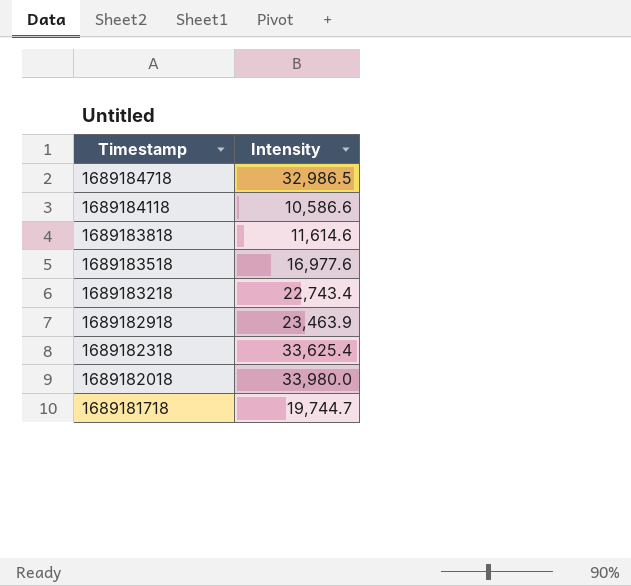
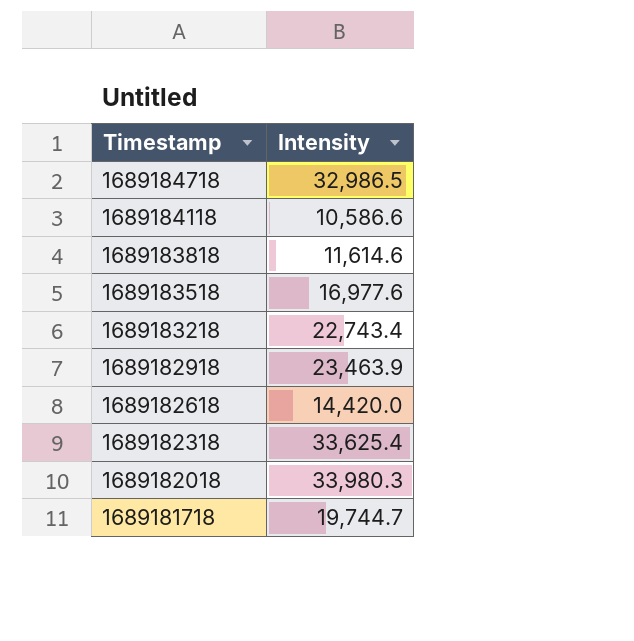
row 1689182618: none -> 14,420.0
1689182018 | Intensity: 33,980.0 -> 33,980.3

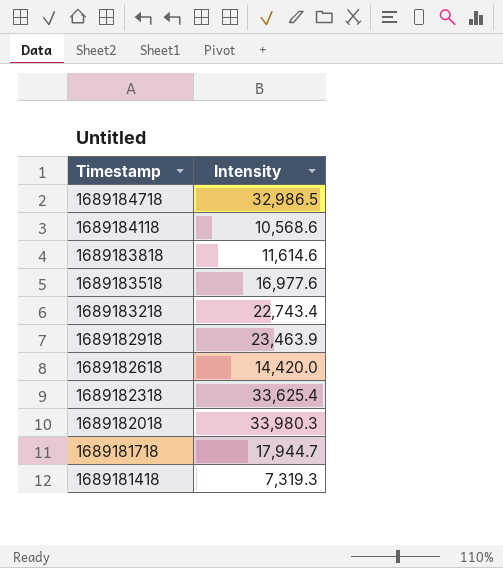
1689184118 | Intensity: 10,586.6 -> 10,568.6
1689181718 | Intensity: 19,744.7 -> 17,944.7
row 1689181418: none -> 7,319.3

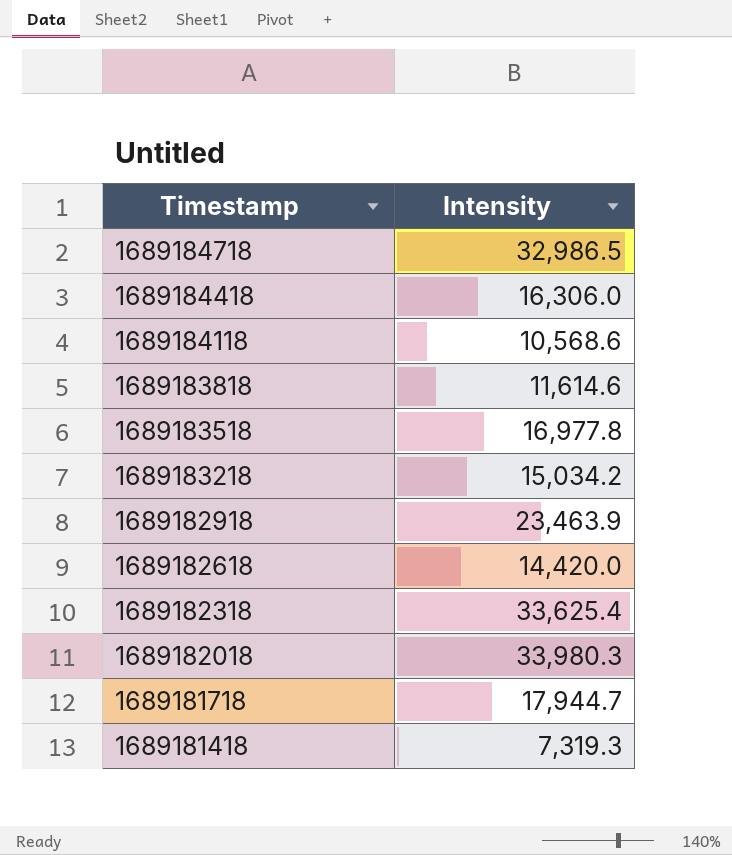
row 1689184418: none -> 16,306.0
1689183518 | Intensity: 16,977.6 -> 16,977.8
1689183218 | Intensity: 22,743.4 -> 15,034.2

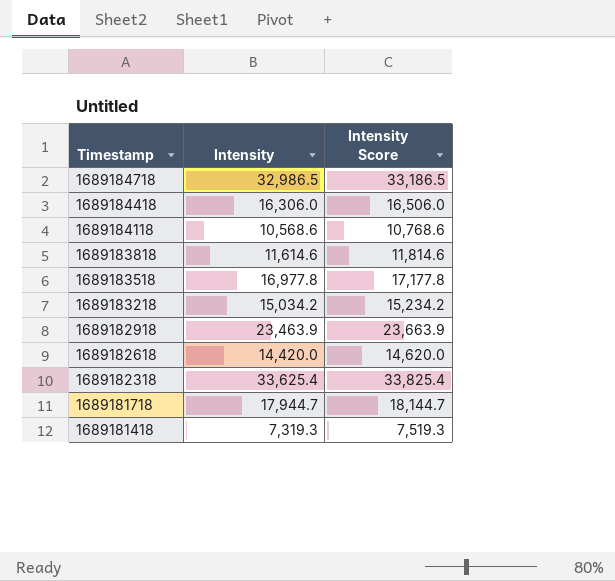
column Intensity Score | formula: none -> [Intensity] + 200
row 1689182018: 33,980.3 -> none

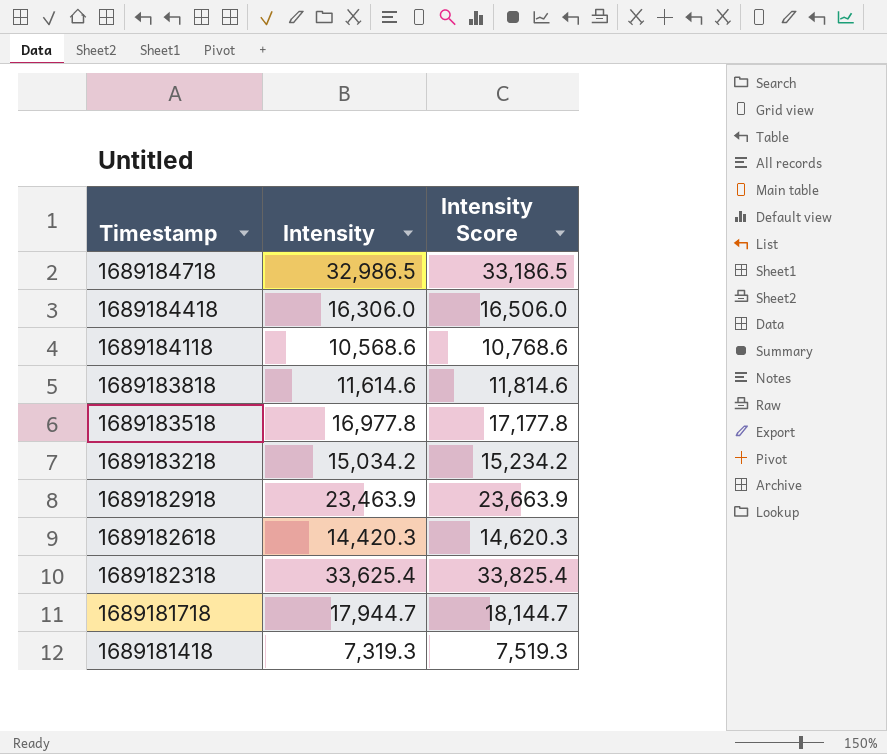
1689182618 | Intensity: 14,420.0 -> 14,420.3
1689182618 | Intensity Score: 14,620.0 -> 14,620.3

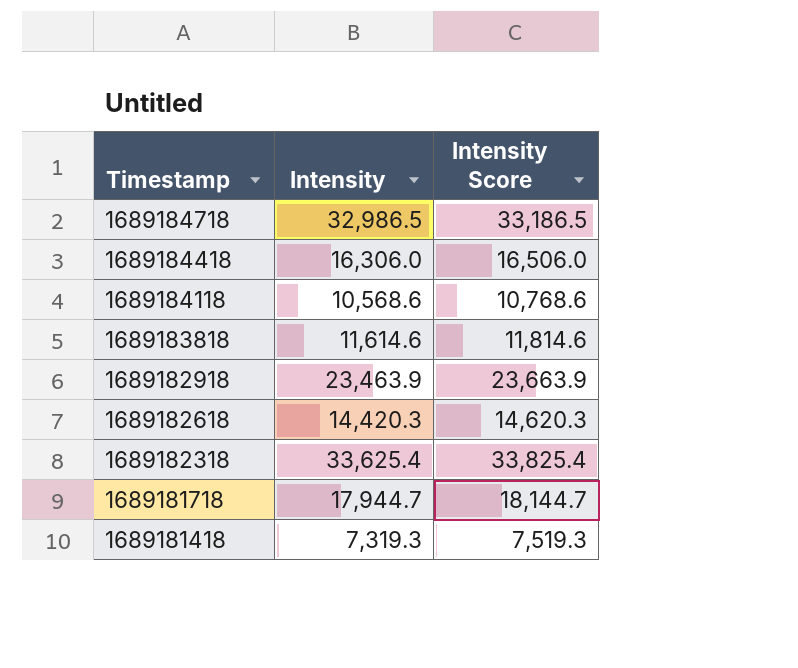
row 1689183518: 16,977.8 | 17,177.8 -> none
row 1689183218: 15,034.2 | 15,234.2 -> none

